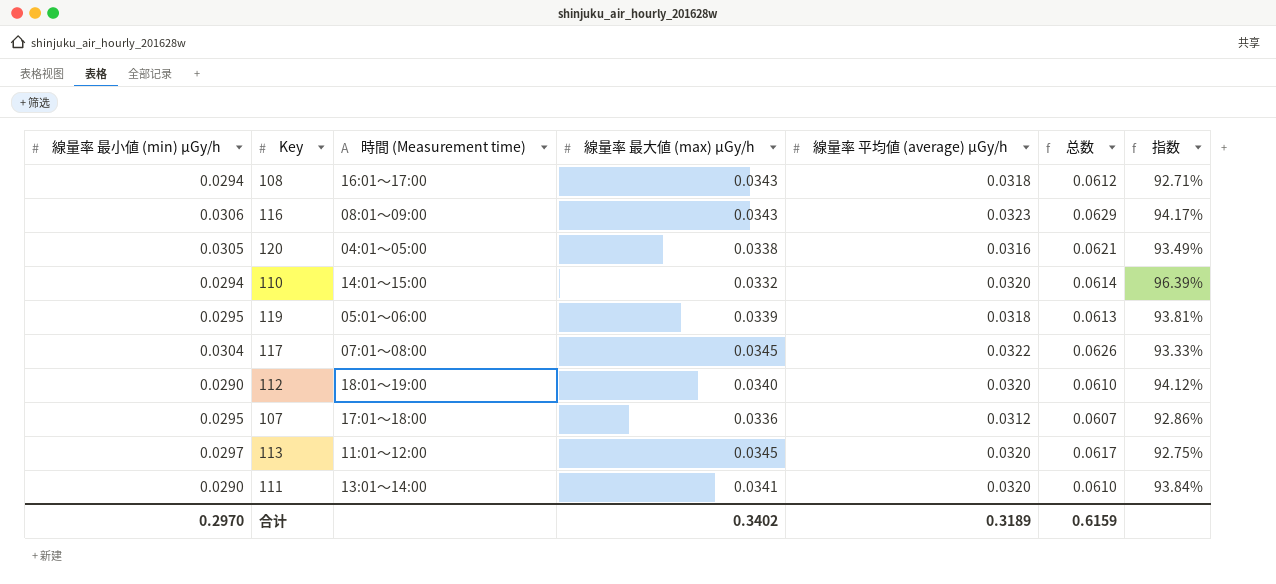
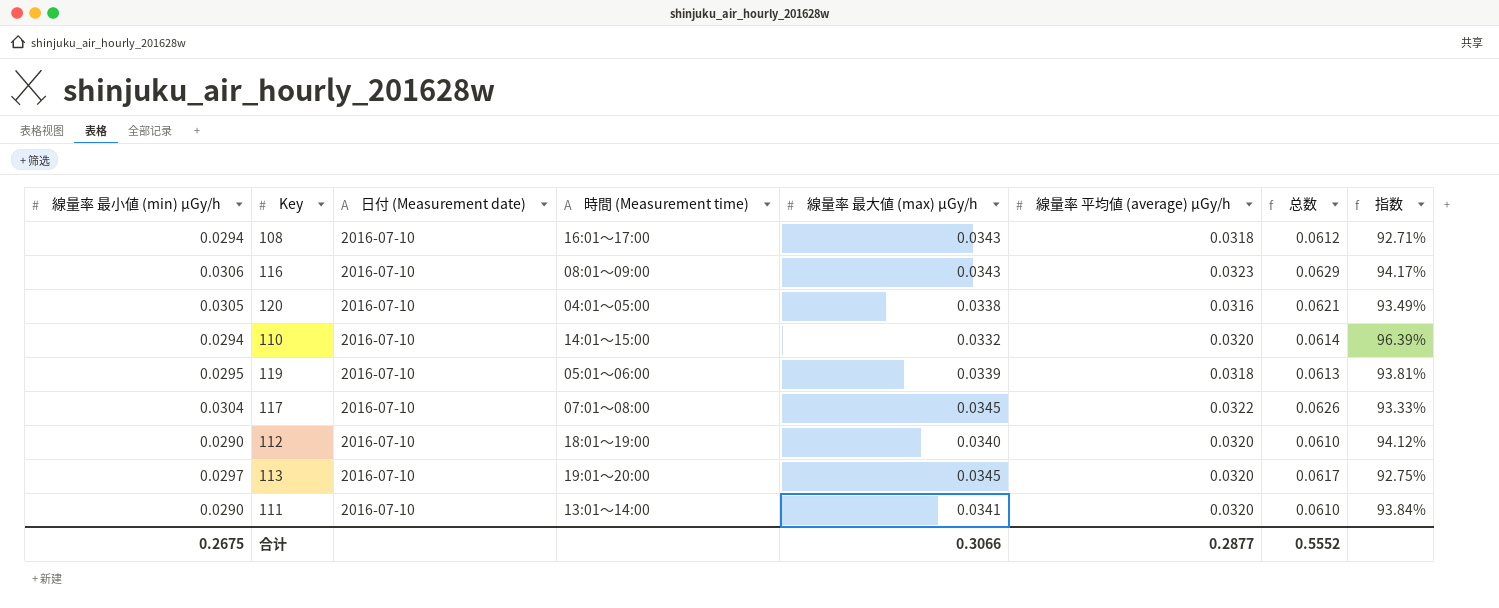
column 日付 (Measurement date) | position: none -> 3
row 107: 0.0295 | 17:01～18:00 | 0.0336 | 0.0312 | 0.0607 | 92.86% -> none
113 | 時間 (Measurement time): 11:01～12:00 -> 19:01～20:00
合计 | 線量率 最小値 (min) μGy/h: 0.2970 -> 0.2675
合计 | 線量率 最大値 (max) μGy/h: 0.3402 -> 0.3066
合计 | 線量率 平均値 (average) μGy/h: 0.3189 -> 0.2877
合计 | 总数: 0.6159 -> 0.5552

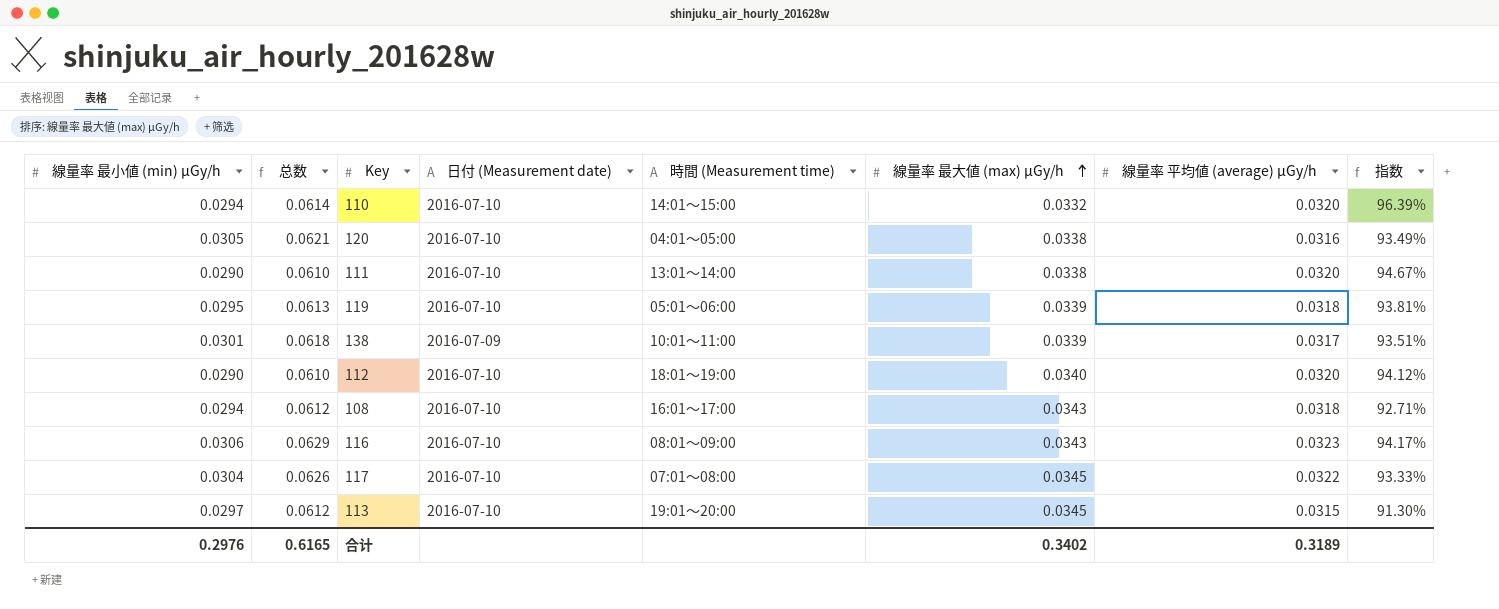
row order: none -> 線量率 最大値 (max) μGy/h ascending
column 总数 | position: 7 -> 2
111 | 線量率 最大値 (max) μGy/h: 0.0341 -> 0.0338
111 | 指数: 93.84% -> 94.67%
row 138: none -> 0.0301 | 0.0618 | 2016-07-09 | 10:01～11:00 | 0.0339 | 0.0317 | 93.51%
113 | 总数: 0.0617 -> 0.0612
113 | 線量率 平均値 (average) μGy/h: 0.0320 -> 0.0315
113 | 指数: 92.75% -> 91.30%
合计 | 線量率 最小値 (min) μGy/h: 0.2675 -> 0.2976
合计 | 总数: 0.5552 -> 0.6165
合计 | 線量率 最大値 (max) μGy/h: 0.3066 -> 0.3402
合计 | 線量率 平均値 (average) μGy/h: 0.2877 -> 0.3189

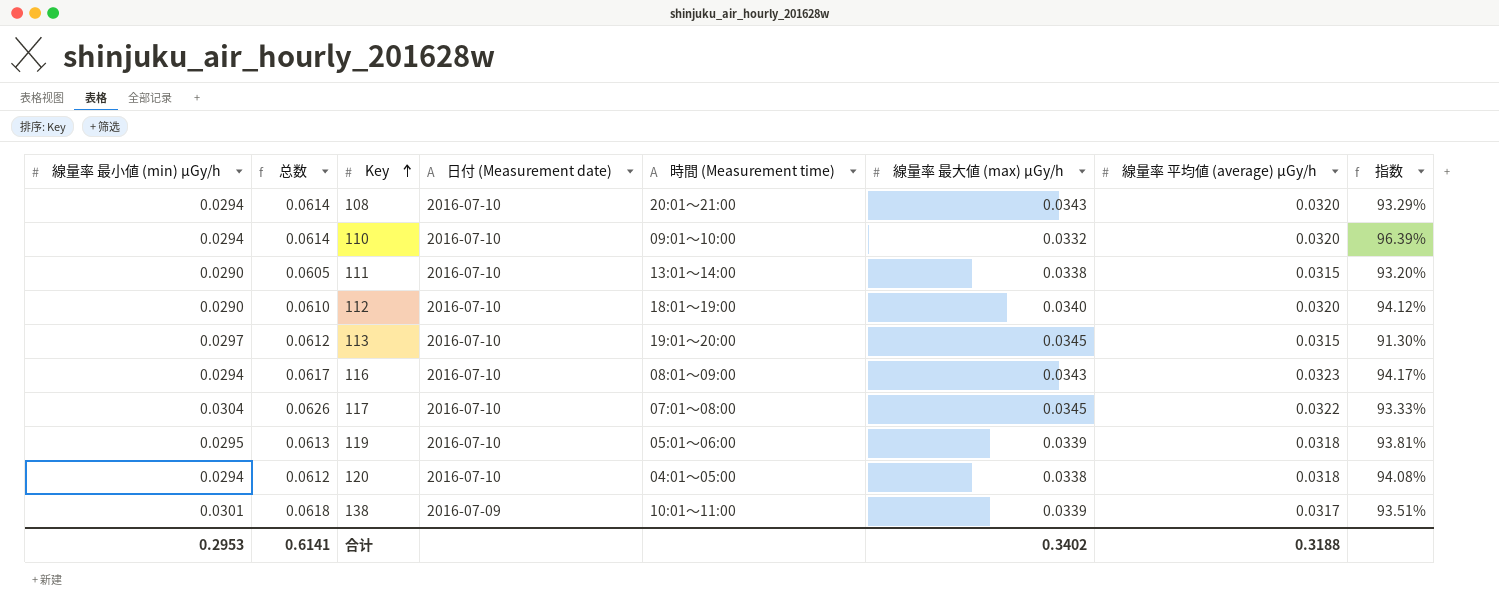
row order: 線量率 最大値 (max) μGy/h ascending -> Key ascending
108 | 总数: 0.0612 -> 0.0614
108 | 時間 (Measurement time): 16:01～17:00 -> 20:01～21:00
108 | 線量率 平均値 (average) μGy/h: 0.0318 -> 0.0320
108 | 指数: 92.71% -> 93.29%
110 | 時間 (Measurement time): 14:01～15:00 -> 09:01～10:00
111 | 总数: 0.0610 -> 0.0605
111 | 線量率 平均値 (average) μGy/h: 0.0320 -> 0.0315
111 | 指数: 94.67% -> 93.20%
116 | 線量率 最小値 (min) μGy/h: 0.0306 -> 0.0294
116 | 总数: 0.0629 -> 0.0617
120 | 線量率 最小値 (min) μGy/h: 0.0305 -> 0.0294
120 | 总数: 0.0621 -> 0.0612
120 | 線量率 平均値 (average) μGy/h: 0.0316 -> 0.0318
120 | 指数: 93.49% -> 94.08%
合计 | 線量率 最小値 (min) μGy/h: 0.2976 -> 0.2953
合计 | 总数: 0.6165 -> 0.6141
合计 | 線量率 平均値 (average) μGy/h: 0.3189 -> 0.3188

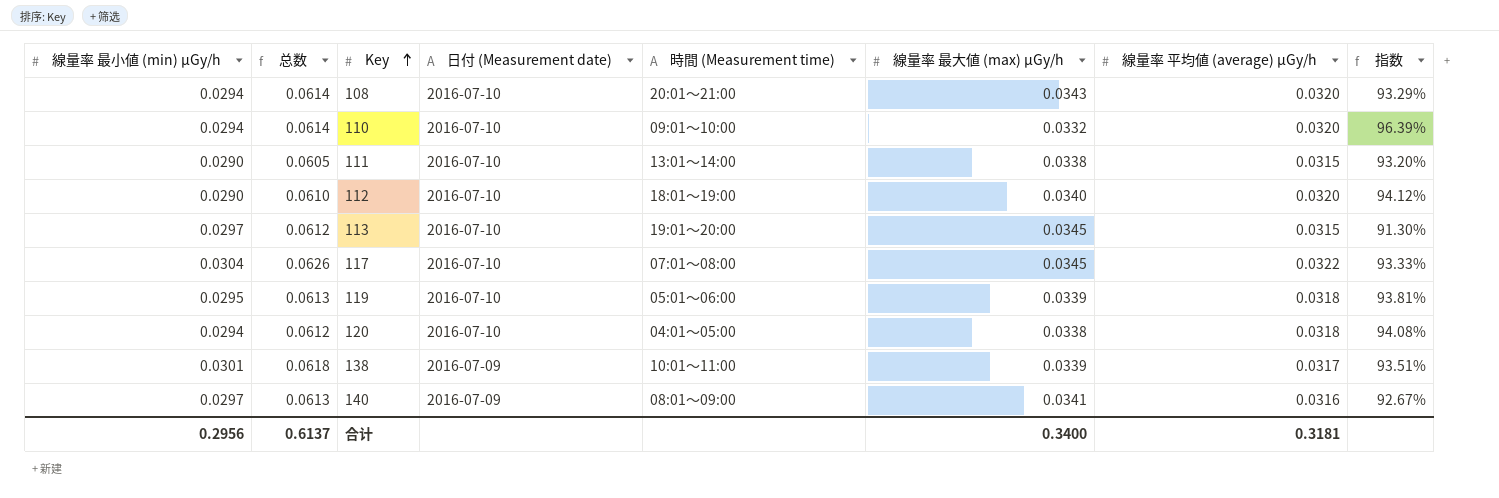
row 116: 0.0294 | 0.0617 | 2016-07-10 | 08:01～09:00 | 0.0343 | 0.0323 | 94.17% -> none
row 140: none -> 0.0297 | 0.0613 | 2016-07-09 | 08:01～09:00 | 0.0341 | 0.0316 | 92.67%
合计 | 線量率 最小値 (min) μGy/h: 0.2953 -> 0.2956
合计 | 总数: 0.6141 -> 0.6137
合计 | 線量率 最大値 (max) μGy/h: 0.3402 -> 0.3400
合计 | 線量率 平均値 (average) μGy/h: 0.3188 -> 0.3181

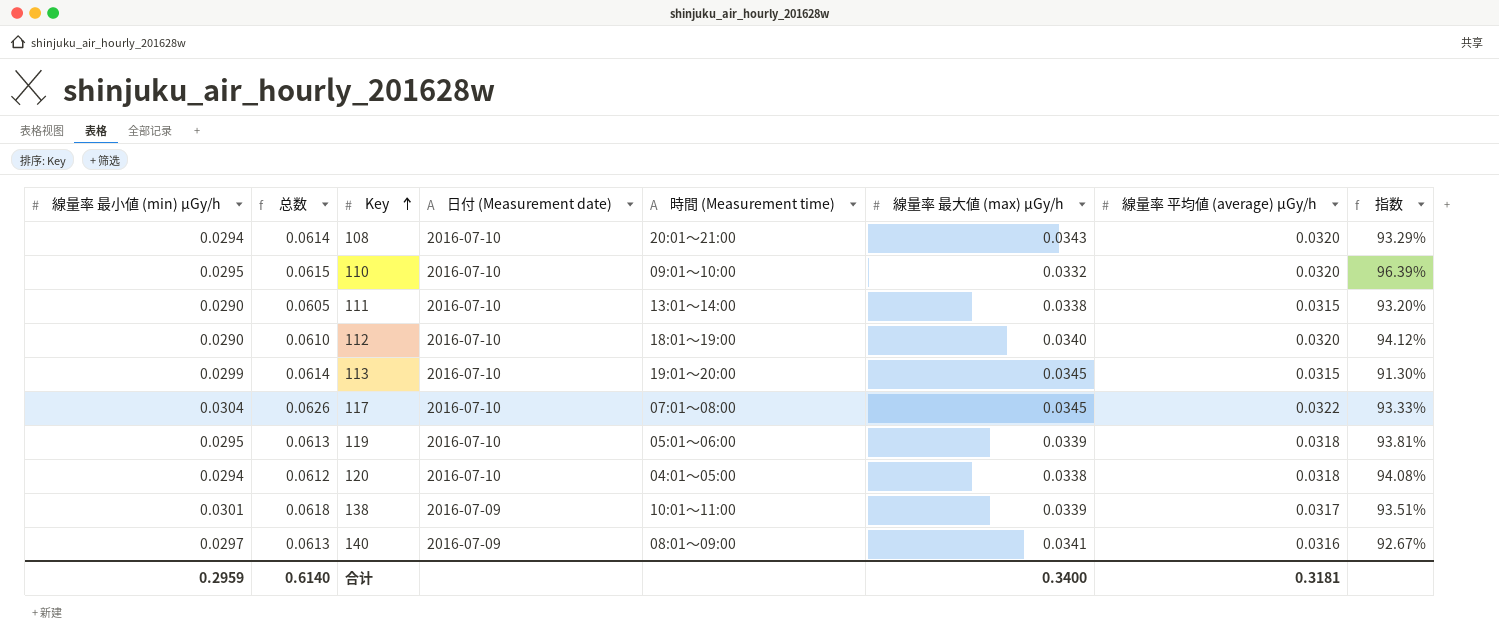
110 | 線量率 最小値 (min) μGy/h: 0.0294 -> 0.0295
110 | 总数: 0.0614 -> 0.0615
113 | 線量率 最小値 (min) μGy/h: 0.0297 -> 0.0299
113 | 总数: 0.0612 -> 0.0614
合计 | 線量率 最小値 (min) μGy/h: 0.2956 -> 0.2959
合计 | 总数: 0.6137 -> 0.6140

